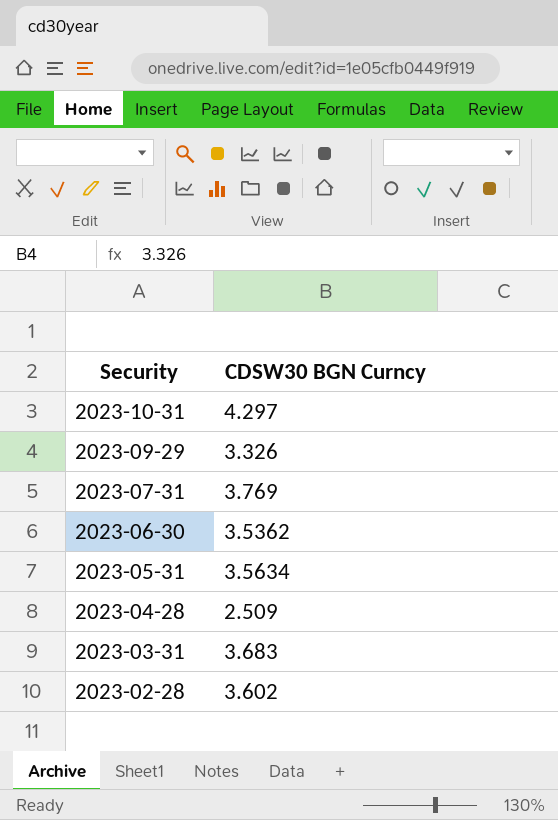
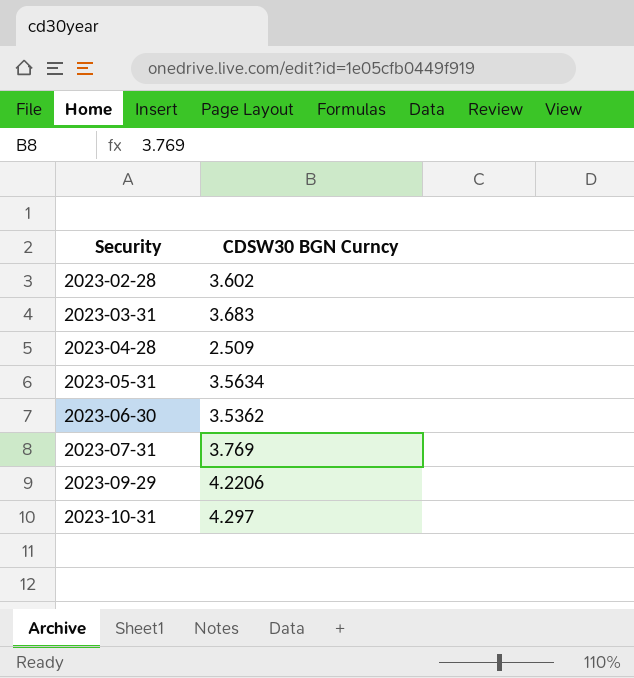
row order: Security descending -> Security ascending
2023-09-29 | CDSW30 BGN Curncy: 3.326 -> 4.2206

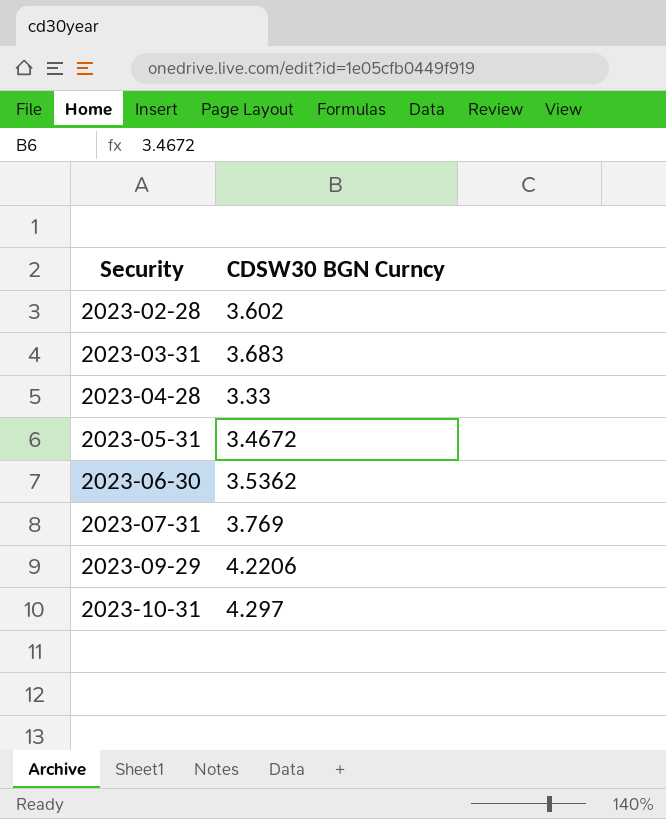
2023-04-28 | CDSW30 BGN Curncy: 2.509 -> 3.33
2023-05-31 | CDSW30 BGN Curncy: 3.5634 -> 3.4672

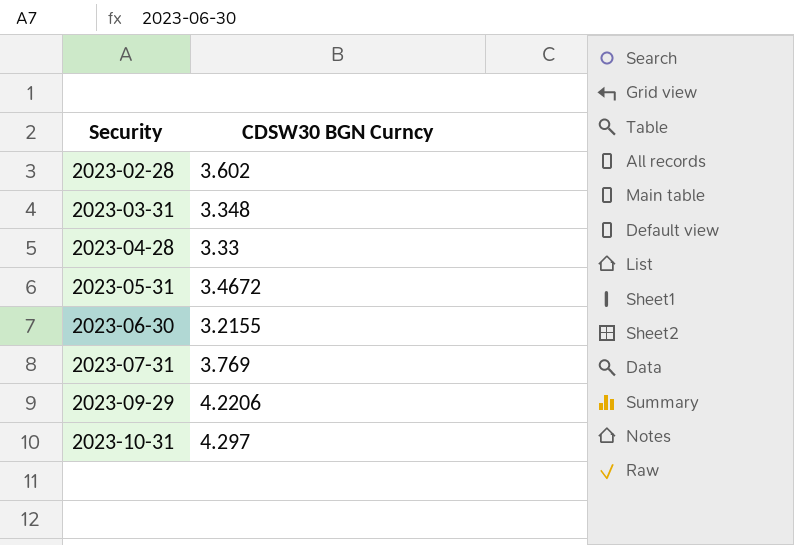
2023-03-31 | CDSW30 BGN Curncy: 3.683 -> 3.348
2023-06-30 | CDSW30 BGN Curncy: 3.5362 -> 3.2155

